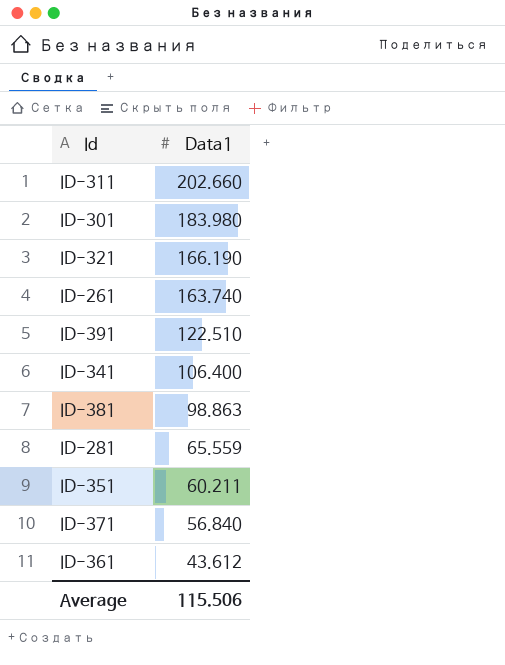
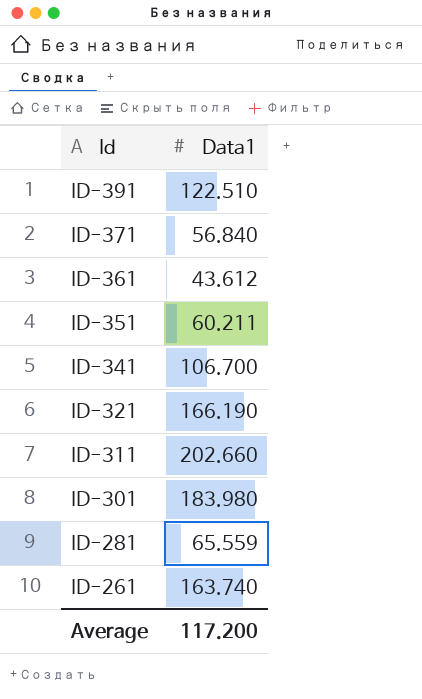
row order: Data1 descending -> Id descending
row ID-381: 98.863 -> none
ID-341 | Data1: 106.400 -> 106.700
Average | Data1: 115.506 -> 117.200

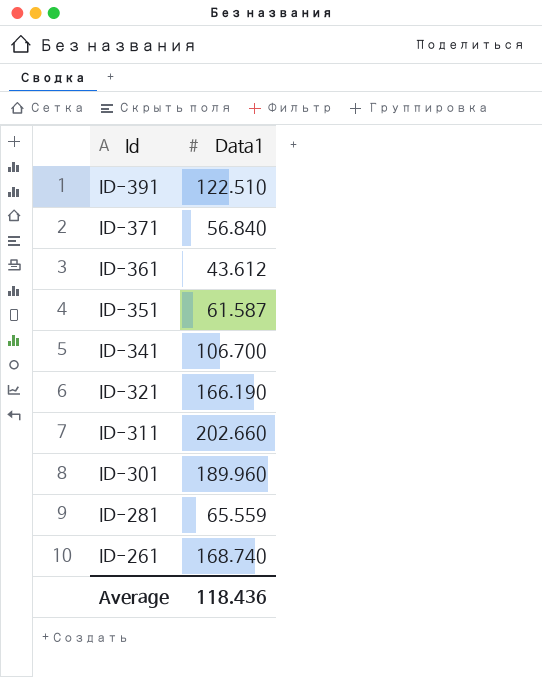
ID-351 | Data1: 60.211 -> 61.587
ID-301 | Data1: 183.980 -> 189.960
ID-261 | Data1: 163.740 -> 168.740
Average | Data1: 117.200 -> 118.436

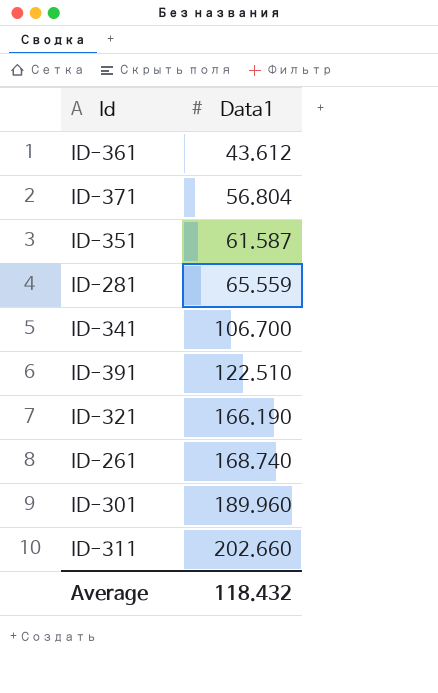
row order: Id descending -> Data1 ascending
ID-371 | Data1: 56.840 -> 56.804
Average | Data1: 118.436 -> 118.432

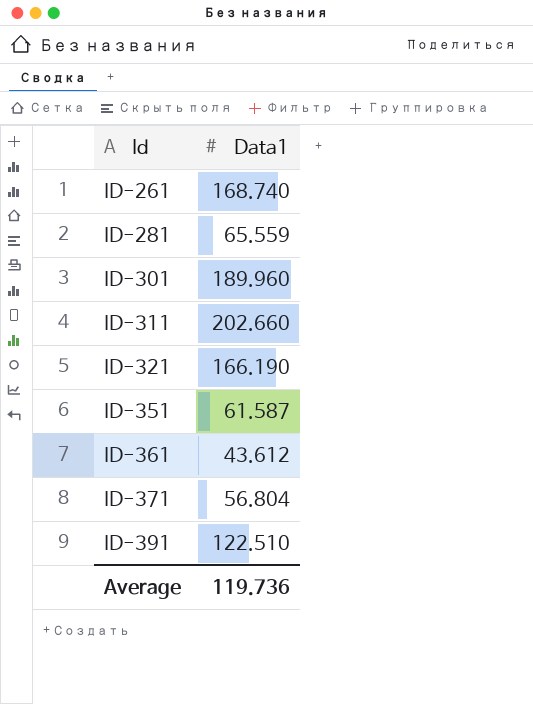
row order: Data1 ascending -> Id ascending
row ID-341: 106.700 -> none
Average | Data1: 118.432 -> 119.736

